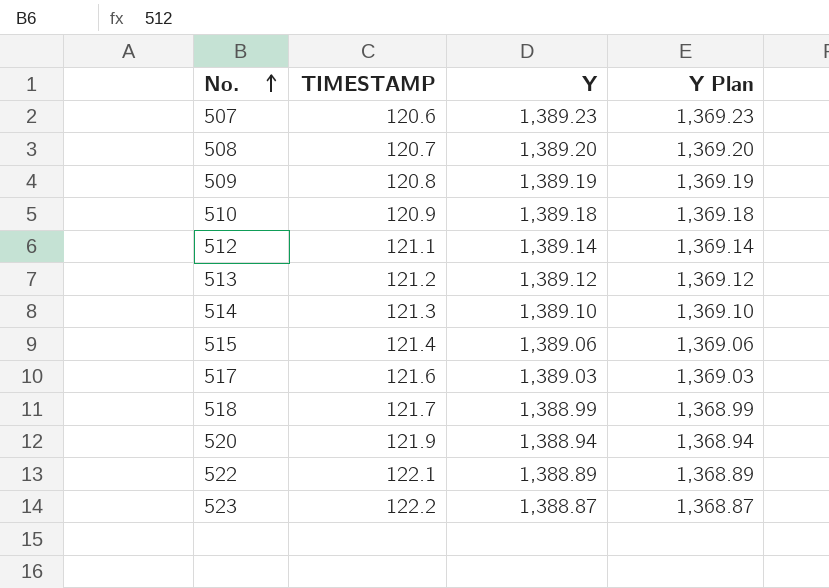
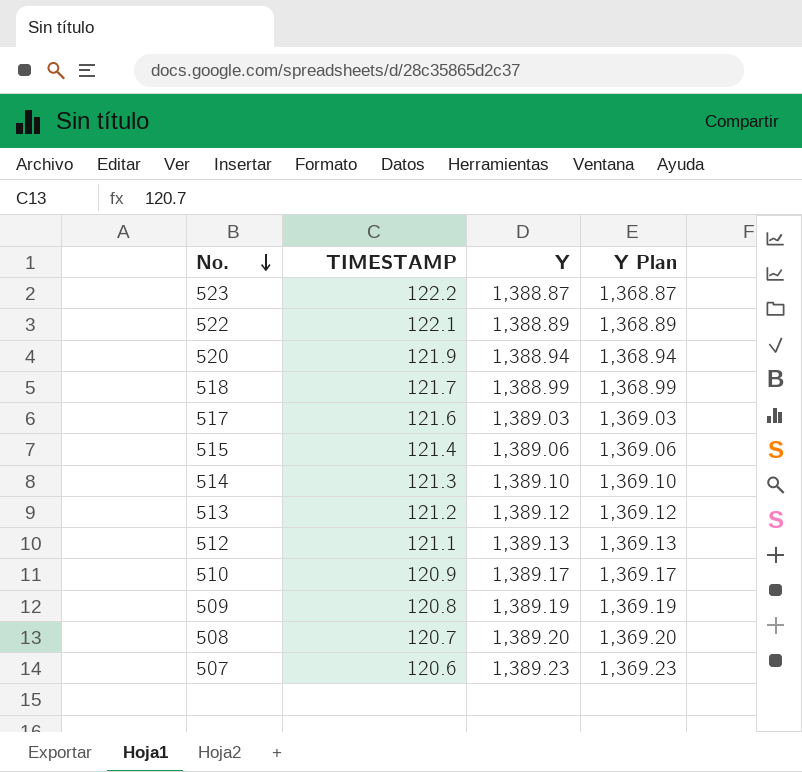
row order: No. ascending -> No. descending
512 | Y: 1,389.14 -> 1,389.13
512 | Y Plan: 1,369.14 -> 1,369.13
510 | Y: 1,389.18 -> 1,389.17
510 | Y Plan: 1,369.18 -> 1,369.17

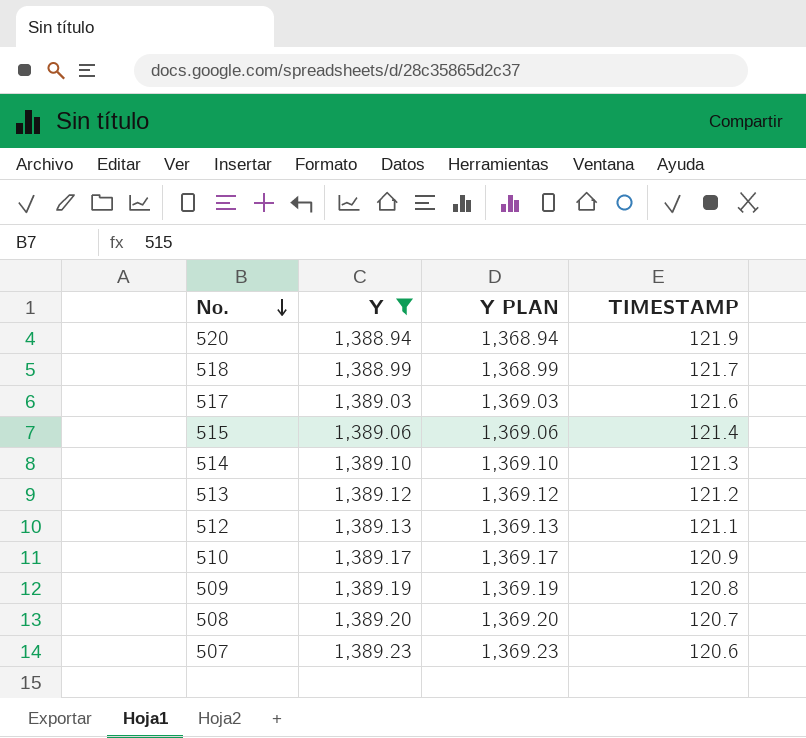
filter: none -> Y >= 1,388.94
column name: Y Plan -> Y PLAN
column TIMESTAMP | position: 2 -> 4

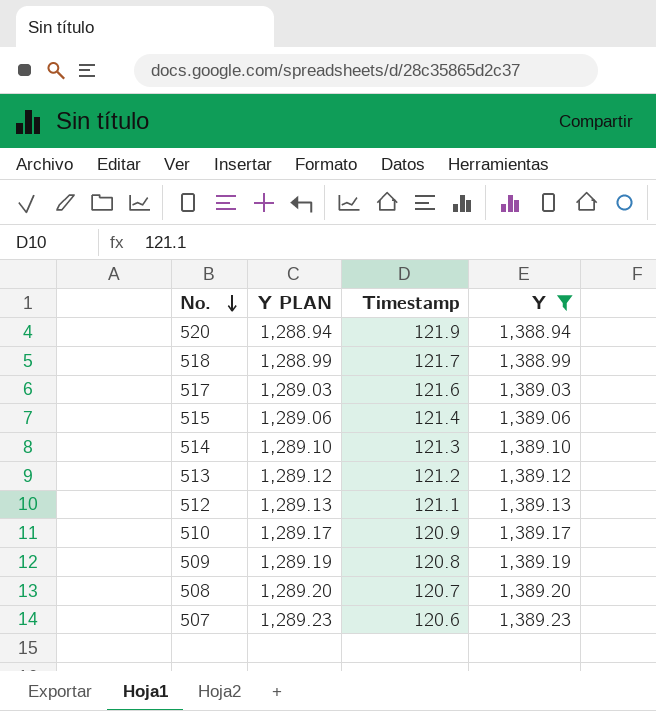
column Y PLAN | formula: [Y] - 20 -> [Y] - 100
column name: TIMESTAMP -> Timestamp
column Y | position: 2 -> 4

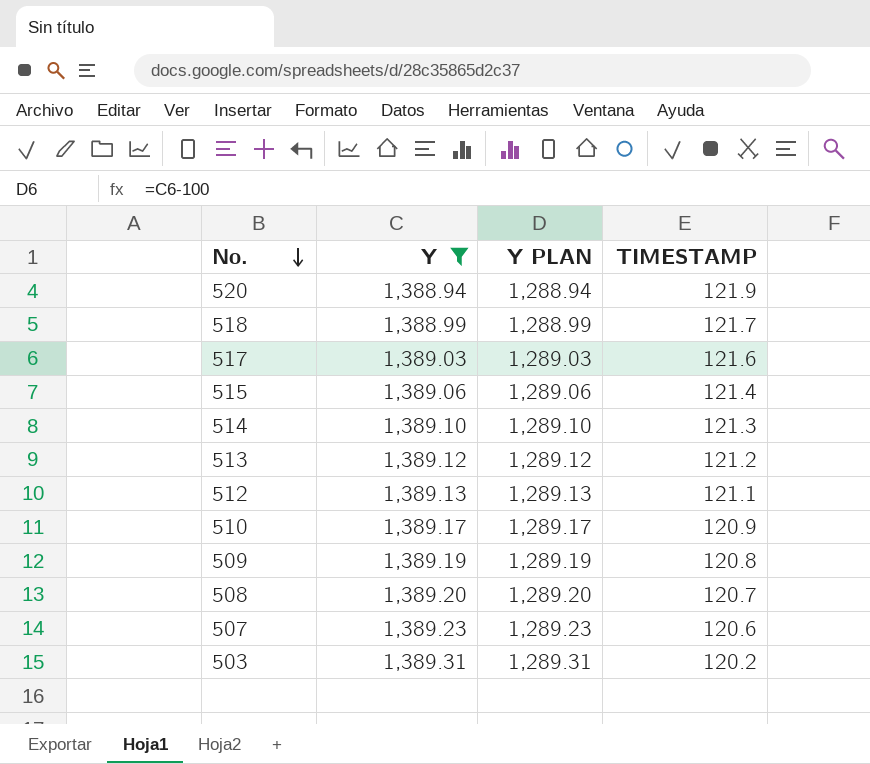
column Y | position: 4 -> 2
column name: Timestamp -> TIMESTAMP
row 503: none -> 1,389.31 | 1,289.31 | 120.2

